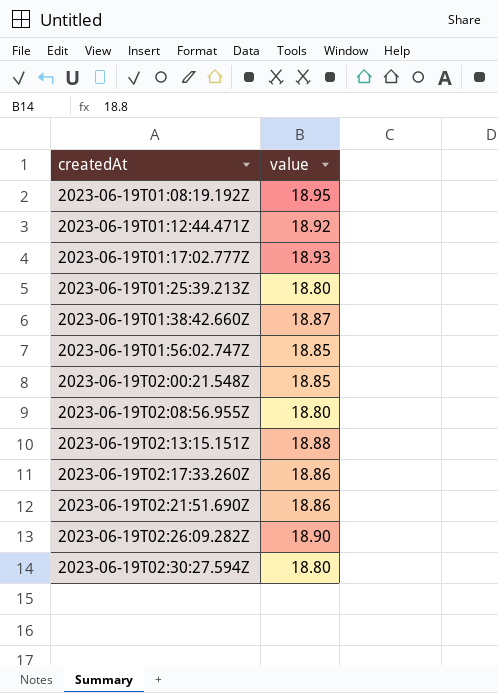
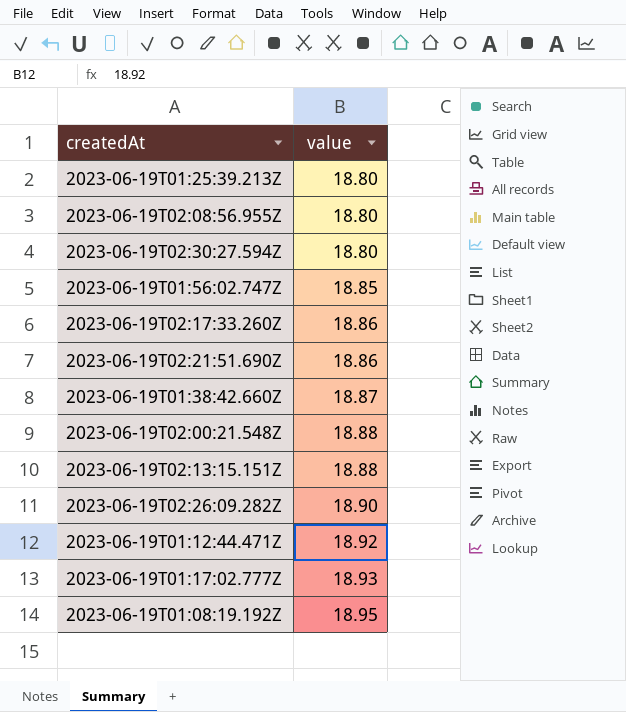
row order: createdAt ascending -> value ascending
2023-06-19T02:00:21.548Z | value: 18.85 -> 18.88

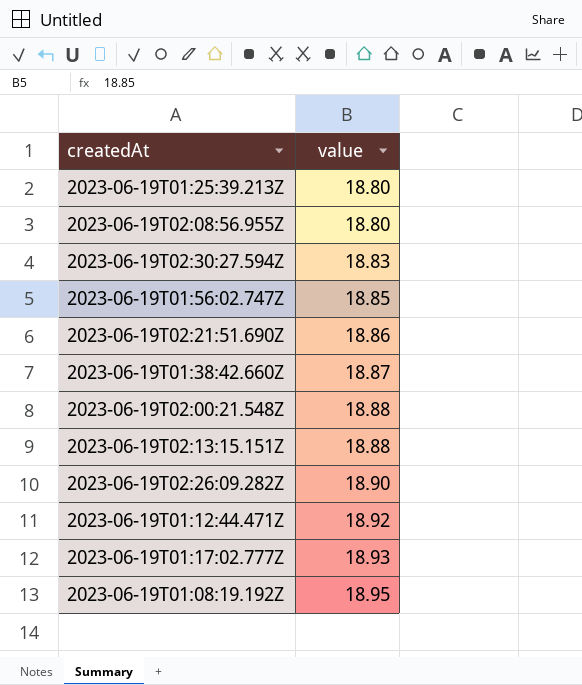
row 2023-06-19T02:17:33.260Z: 18.86 -> none
2023-06-19T02:30:27.594Z | value: 18.80 -> 18.83

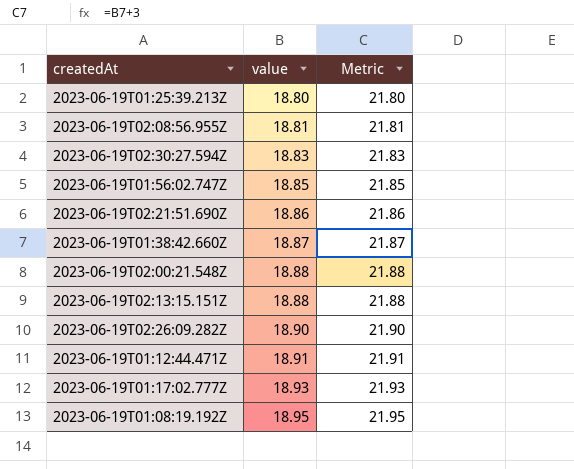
column Metric | formula: none -> [value] + 3
2023-06-19T02:08:56.955Z | value: 18.80 -> 18.81
2023-06-19T01:12:44.471Z | value: 18.92 -> 18.91

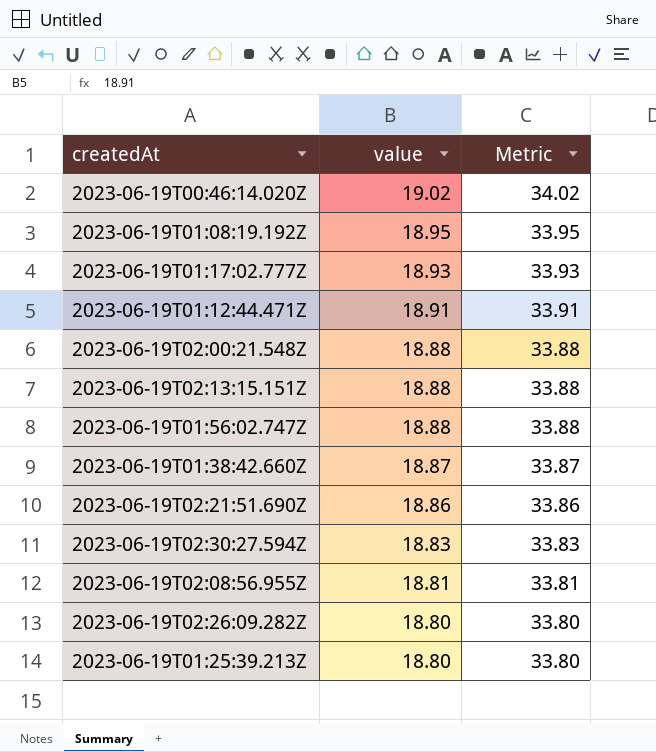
row order: value ascending -> value descending
column Metric | formula: [value] + 3 -> [value] + 15
row 2023-06-19T00:46:14.020Z: none -> 19.02 | 34.02
2023-06-19T01:56:02.747Z | value: 18.85 -> 18.88
2023-06-19T02:26:09.282Z | value: 18.90 -> 18.80

